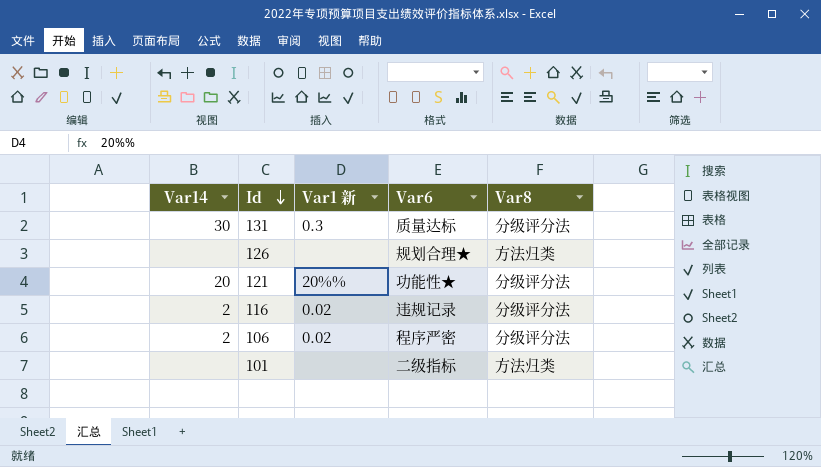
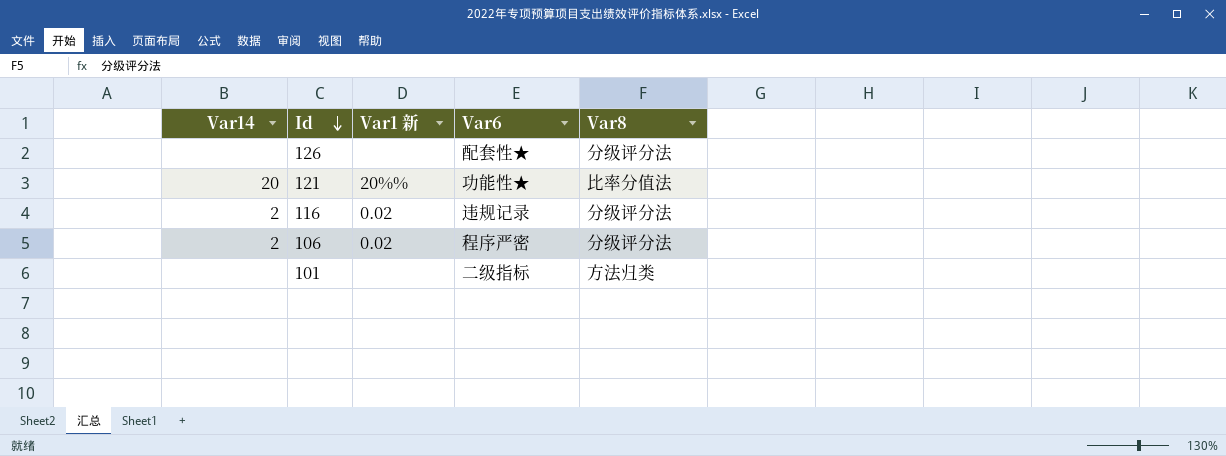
row 131: 30 | 0.3 | 质量达标 | 分级评分法 -> none
126 | Var6: 规划合理★ -> 配套性★
126 | Var8: 方法归类 -> 分级评分法
121 | Var8: 分级评分法 -> 比率分值法

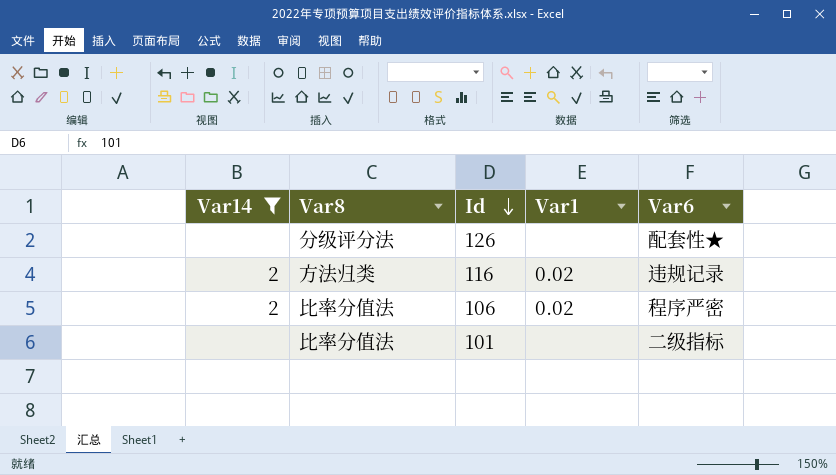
filter: none -> Var14 != 20
column Var8 | position: 5 -> 2
column name: Var1 新 -> Var1
116 | Var8: 分级评分法 -> 方法归类
106 | Var8: 分级评分法 -> 比率分值法
101 | Var8: 方法归类 -> 比率分值法

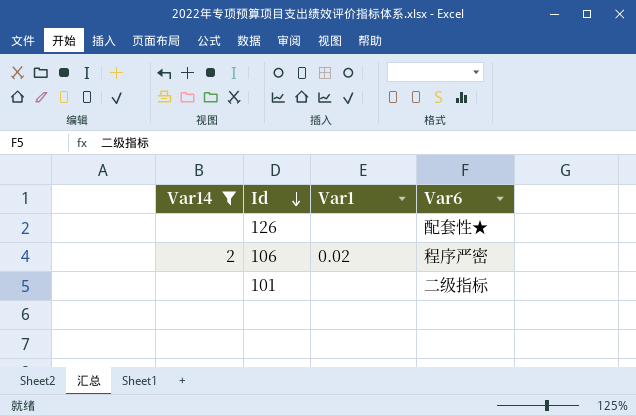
column Var8 | position: 2 -> none
row 116: 2 | 方法归类 | 0.02 | 违规记录 -> none

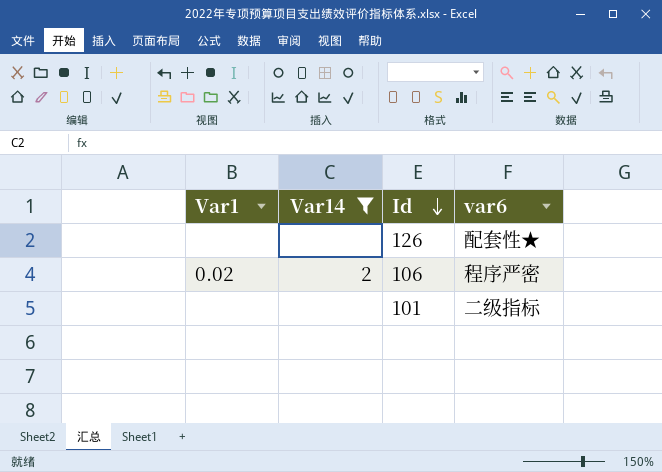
column Var1 | position: 3 -> 1
column name: Var6 -> var6

